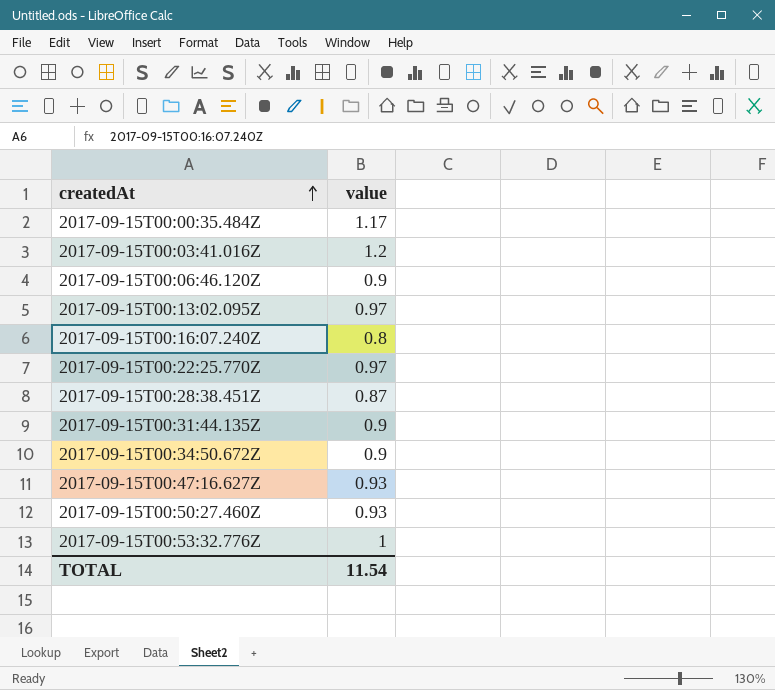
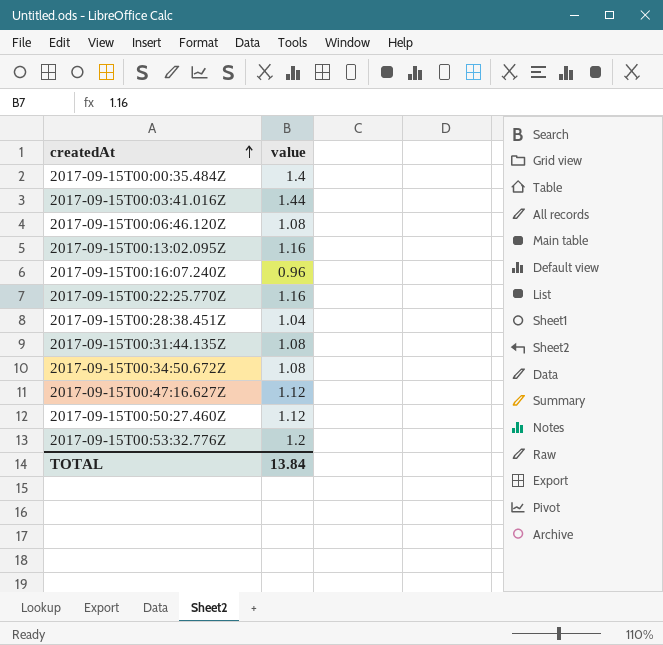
2017-09-15T00:00:35.484Z | value: 1.17 -> 1.4
2017-09-15T00:03:41.016Z | value: 1.2 -> 1.44
2017-09-15T00:06:46.120Z | value: 0.9 -> 1.08
2017-09-15T00:13:02.095Z | value: 0.97 -> 1.16
2017-09-15T00:16:07.240Z | value: 0.8 -> 0.96
2017-09-15T00:22:25.770Z | value: 0.97 -> 1.16
2017-09-15T00:28:38.451Z | value: 0.87 -> 1.04
2017-09-15T00:31:44.135Z | value: 0.9 -> 1.08
2017-09-15T00:34:50.672Z | value: 0.9 -> 1.08
2017-09-15T00:47:16.627Z | value: 0.93 -> 1.12
2017-09-15T00:50:27.460Z | value: 0.93 -> 1.12
2017-09-15T00:53:32.776Z | value: 1 -> 1.2
TOTAL | value: 11.54 -> 13.84

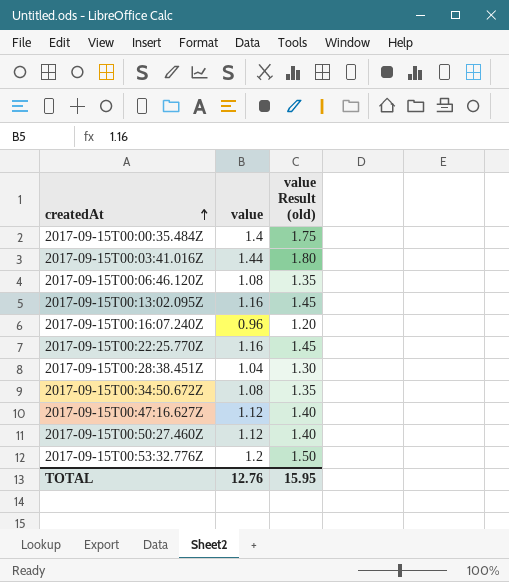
column value Result (old) | formula: none -> [value] * 1.25
row 2017-09-15T00:31:44.135Z: 1.08 -> none
TOTAL | value: 13.84 -> 12.76

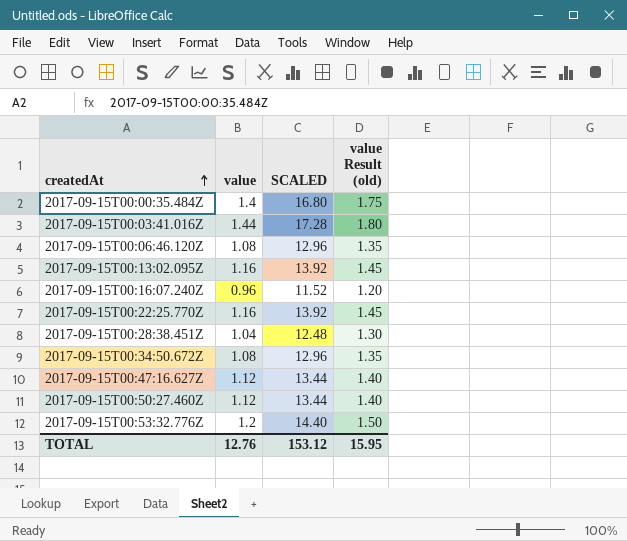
column SCALED | formula: none -> [value] * 12

